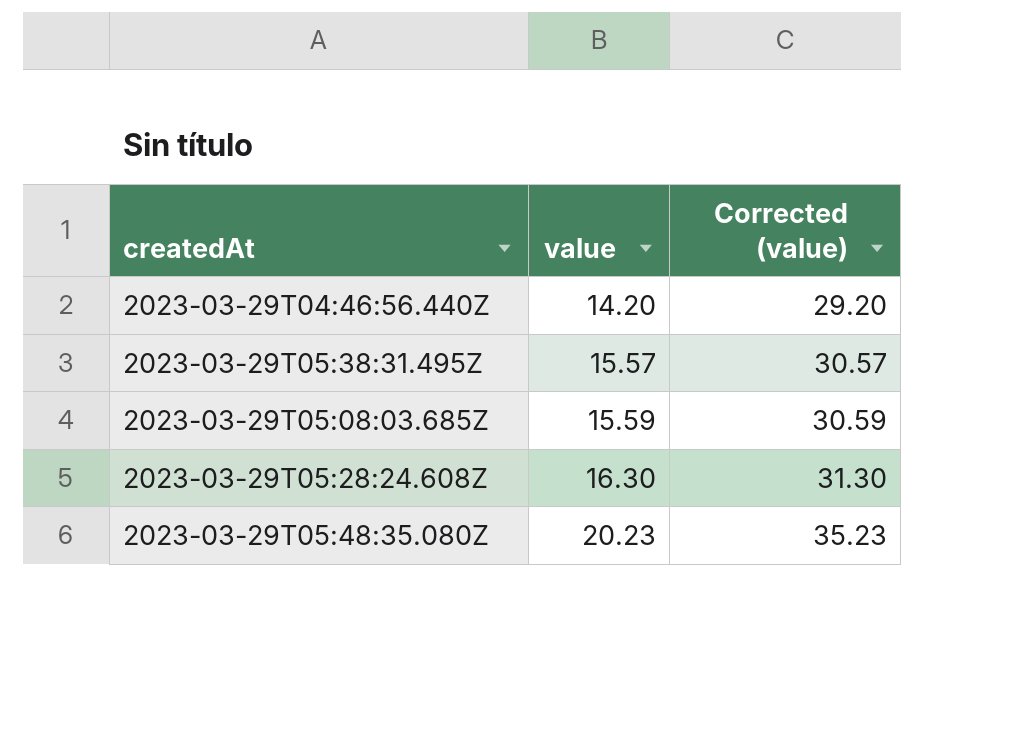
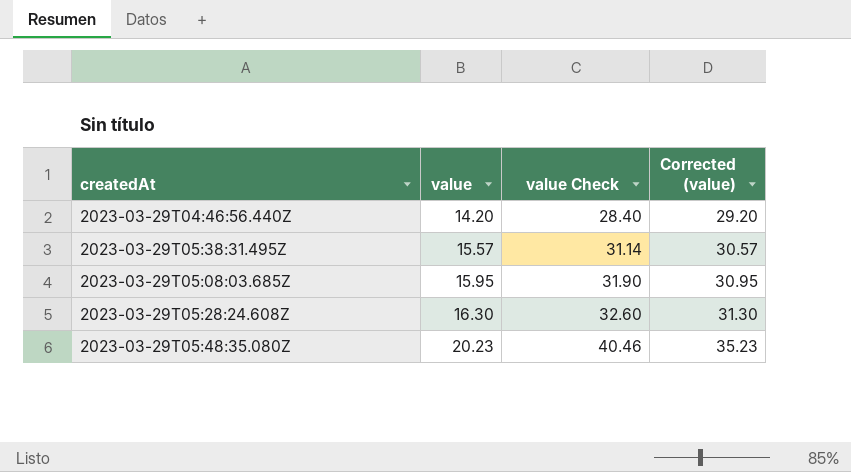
column value Check | formula: none -> [value] * 2
2023-03-29T05:08:03.685Z | value: 15.59 -> 15.95
2023-03-29T05:08:03.685Z | Corrected (value): 30.59 -> 30.95

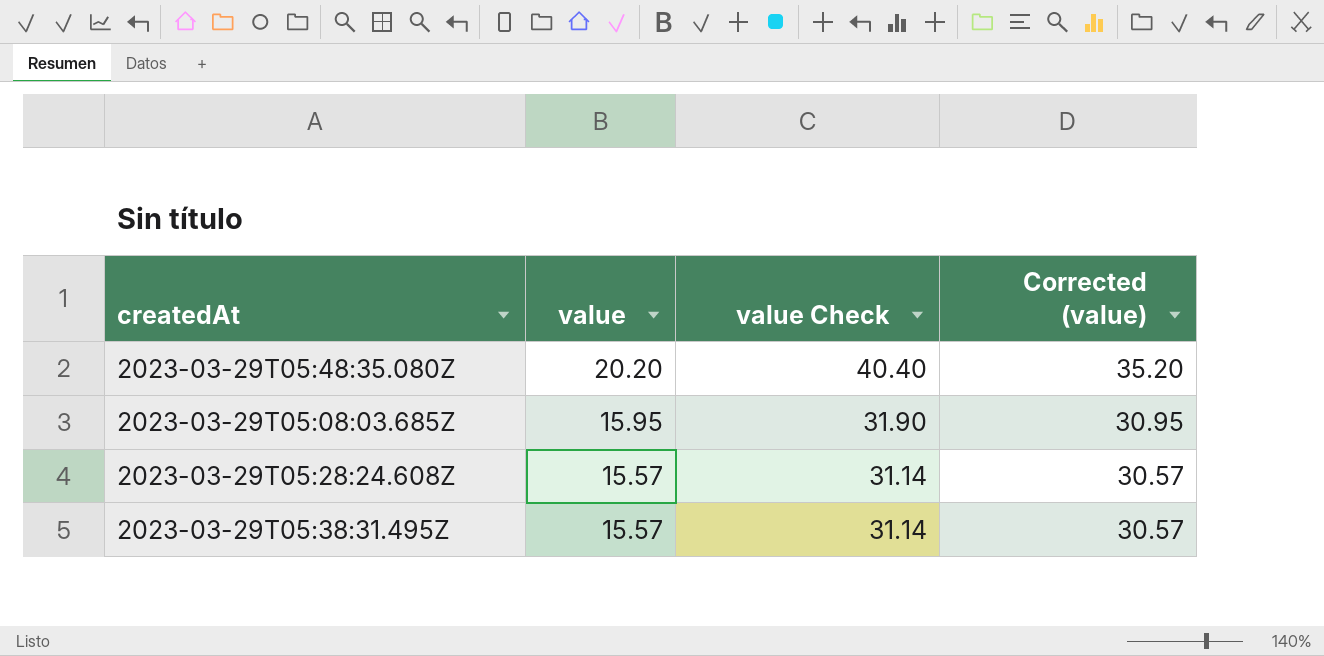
row order: value ascending -> value descending
row 2023-03-29T04:46:56.440Z: 14.20 | 28.40 | 29.20 -> none
2023-03-29T05:48:35.080Z | value: 20.23 -> 20.20
2023-03-29T05:48:35.080Z | value Check: 40.46 -> 40.40
2023-03-29T05:48:35.080Z | Corrected (value): 35.23 -> 35.20
2023-03-29T05:28:24.608Z | value: 16.30 -> 15.57
2023-03-29T05:28:24.608Z | value Check: 32.60 -> 31.14
2023-03-29T05:28:24.608Z | Corrected (value): 31.30 -> 30.57

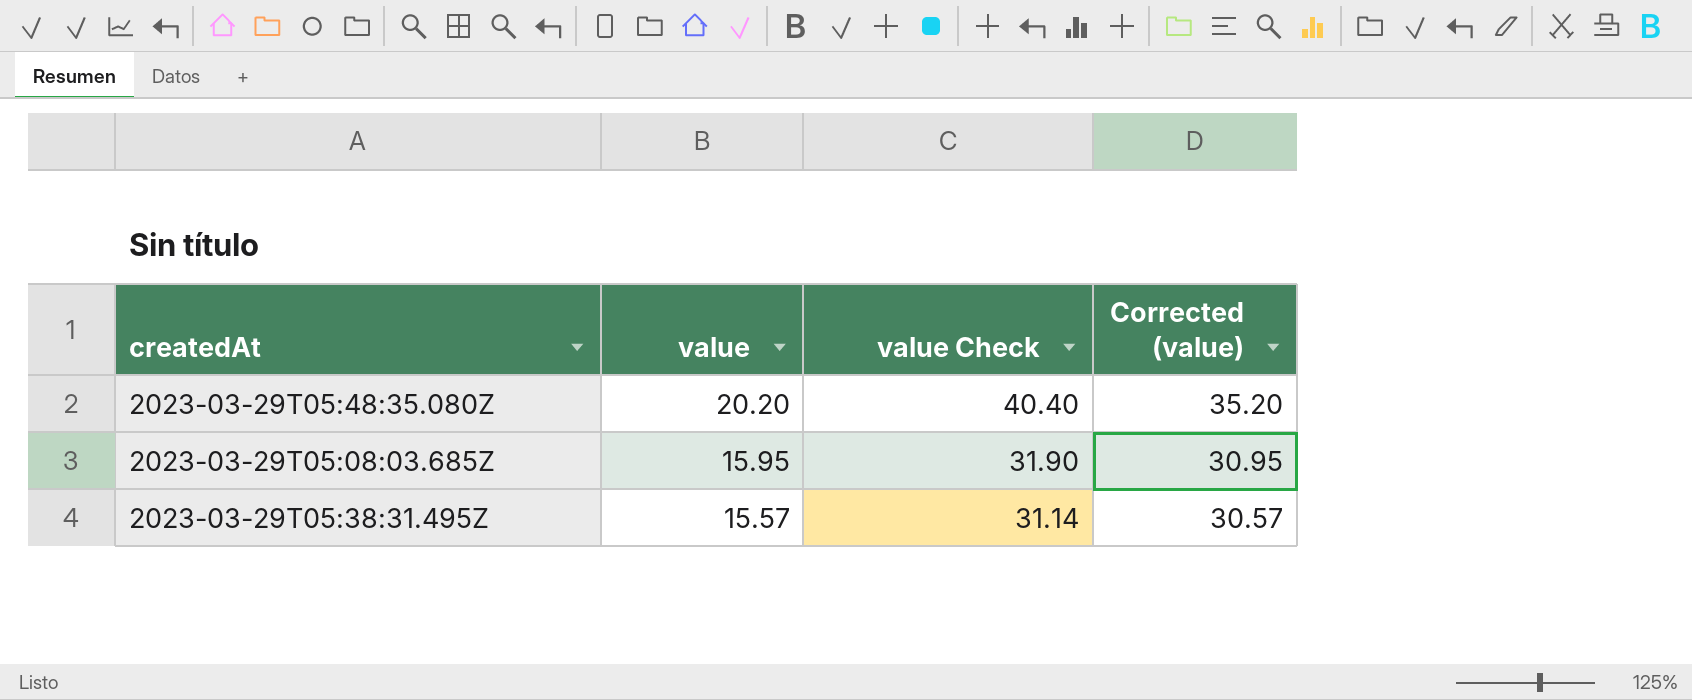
row 2023-03-29T05:28:24.608Z: 15.57 | 31.14 | 30.57 -> none

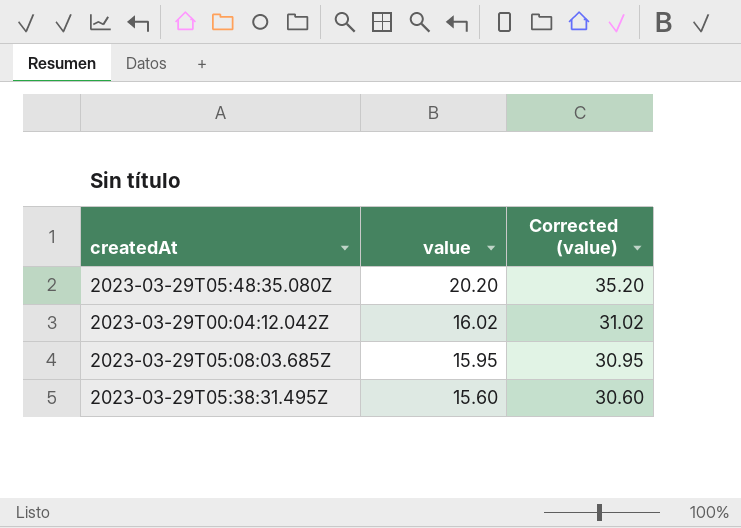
column value Check | formula: [value] * 2 -> none
row 2023-03-29T00:04:12.042Z: none -> 16.02 | 31.02
2023-03-29T05:38:31.495Z | value: 15.57 -> 15.60
2023-03-29T05:38:31.495Z | Corrected (value): 30.57 -> 30.60

